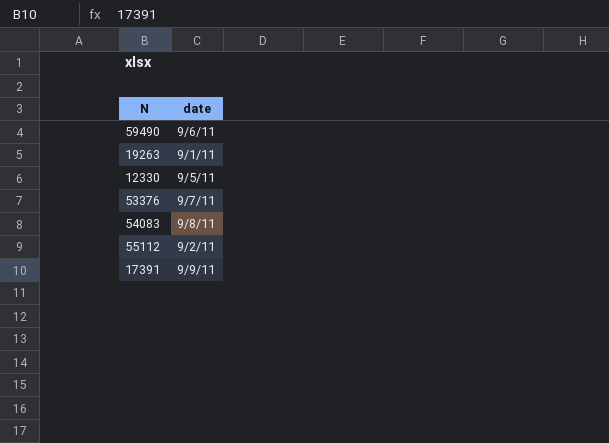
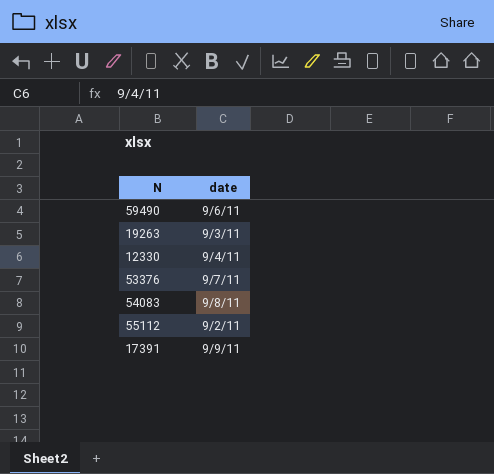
19263 | date: 9/1/11 -> 9/3/11
12330 | date: 9/5/11 -> 9/4/11

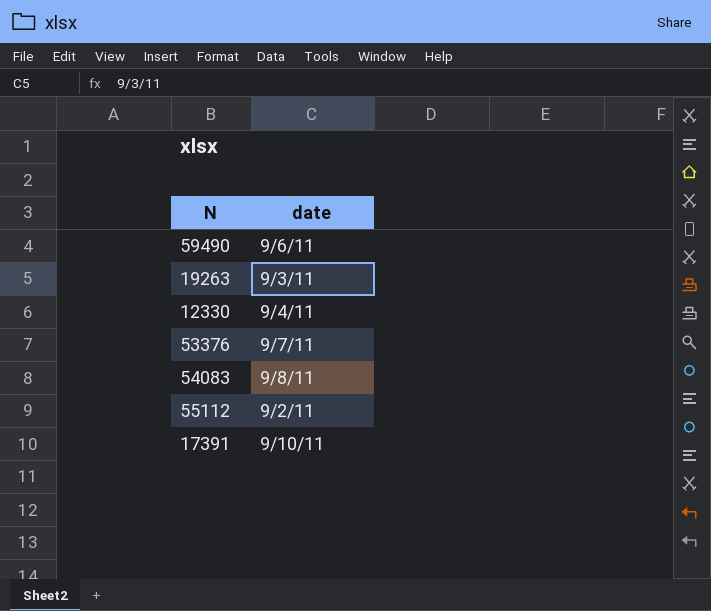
17391 | date: 9/9/11 -> 9/10/11

